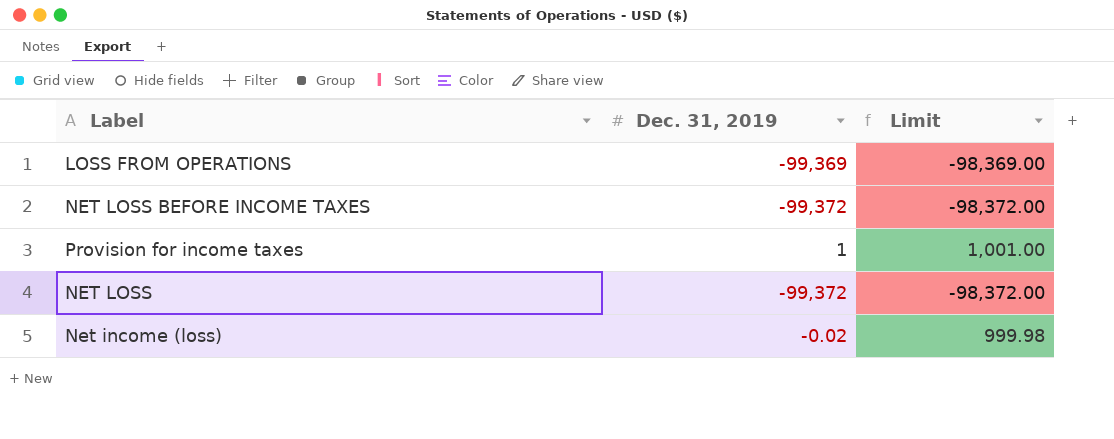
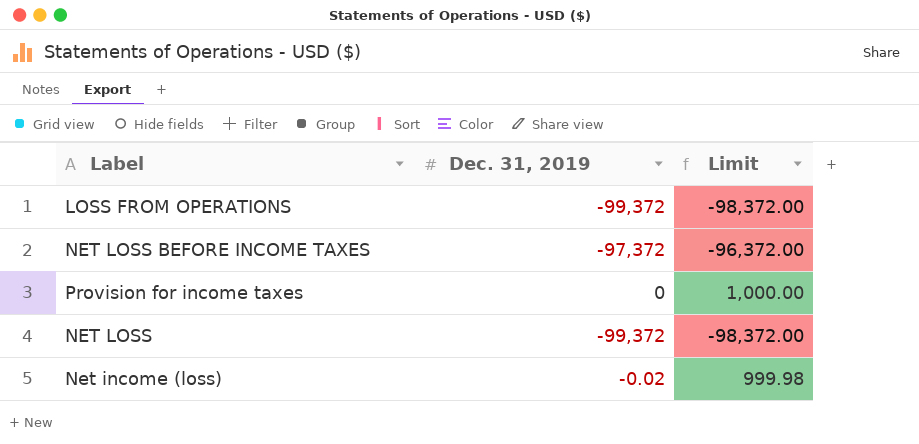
LOSS FROM OPERATIONS | Dec. 31, 2019: -99,369 -> -99,372
LOSS FROM OPERATIONS | Limit: -98,369.00 -> -98,372.00
NET LOSS BEFORE INCOME TAXES | Dec. 31, 2019: -99,372 -> -97,372
NET LOSS BEFORE INCOME TAXES | Limit: -98,372.00 -> -96,372.00
Provision for income taxes | Dec. 31, 2019: 1 -> 0
Provision for income taxes | Limit: 1,001.00 -> 1,000.00

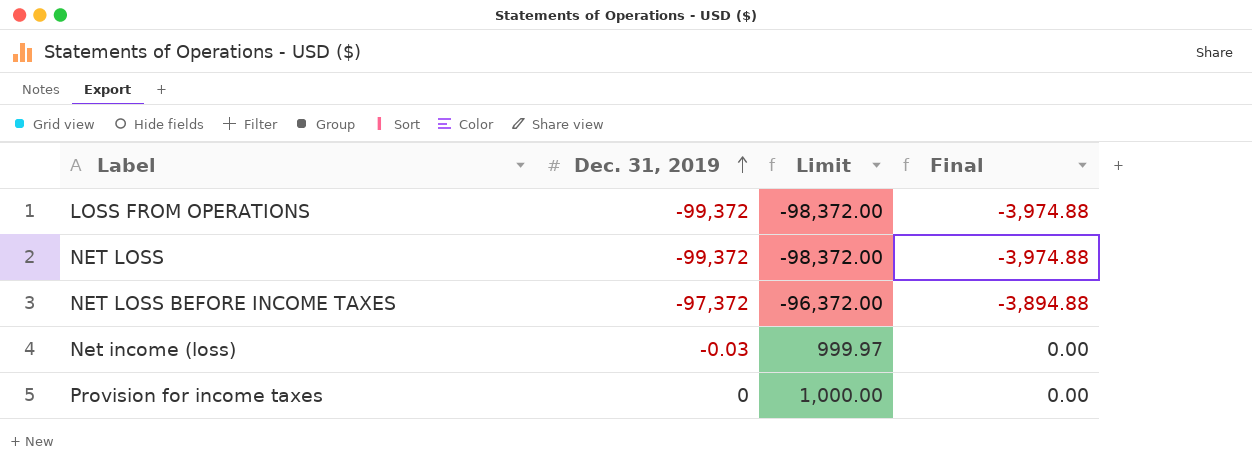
row order: none -> Dec. 31, 2019 ascending
column Final | formula: none -> [Dec. 31, 2019] * 0.04
Net income (loss) | Dec. 31, 2019: -0.02 -> -0.03
Net income (loss) | Limit: 999.98 -> 999.97

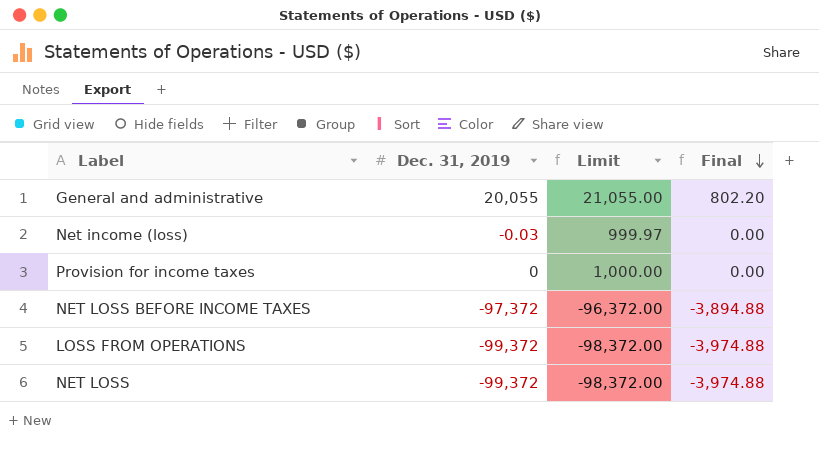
row order: Dec. 31, 2019 ascending -> Final descending
row General and administrative: none -> 20,055 | 21,055.00 | 802.20

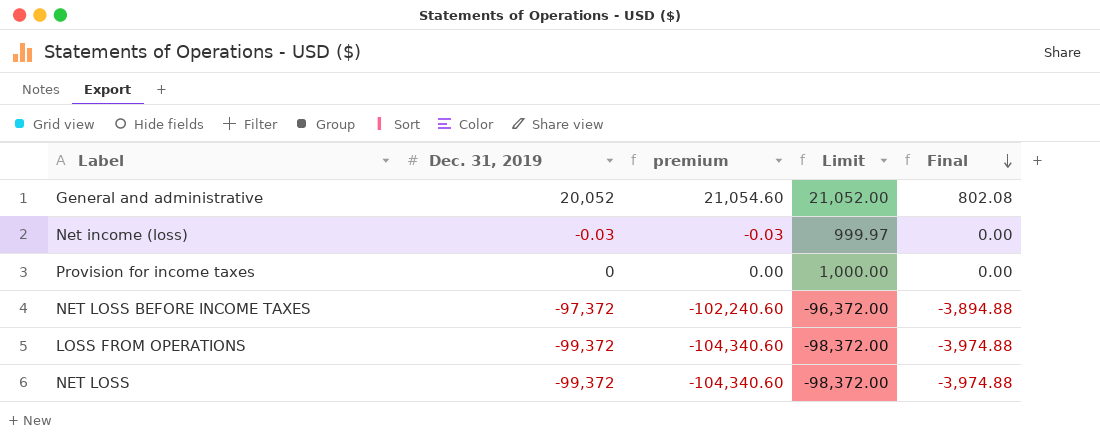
column premium | formula: none -> [Dec. 31, 2019] * 1.05
General and administrative | Dec. 31, 2019: 20,055 -> 20,052
General and administrative | Limit: 21,055.00 -> 21,052.00
General and administrative | Final: 802.20 -> 802.08

